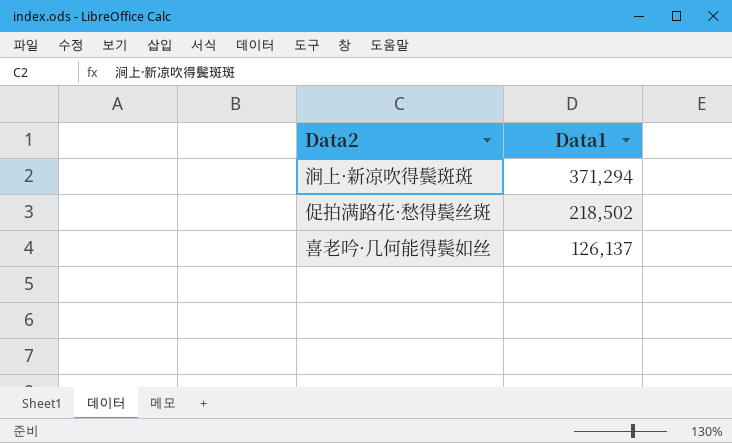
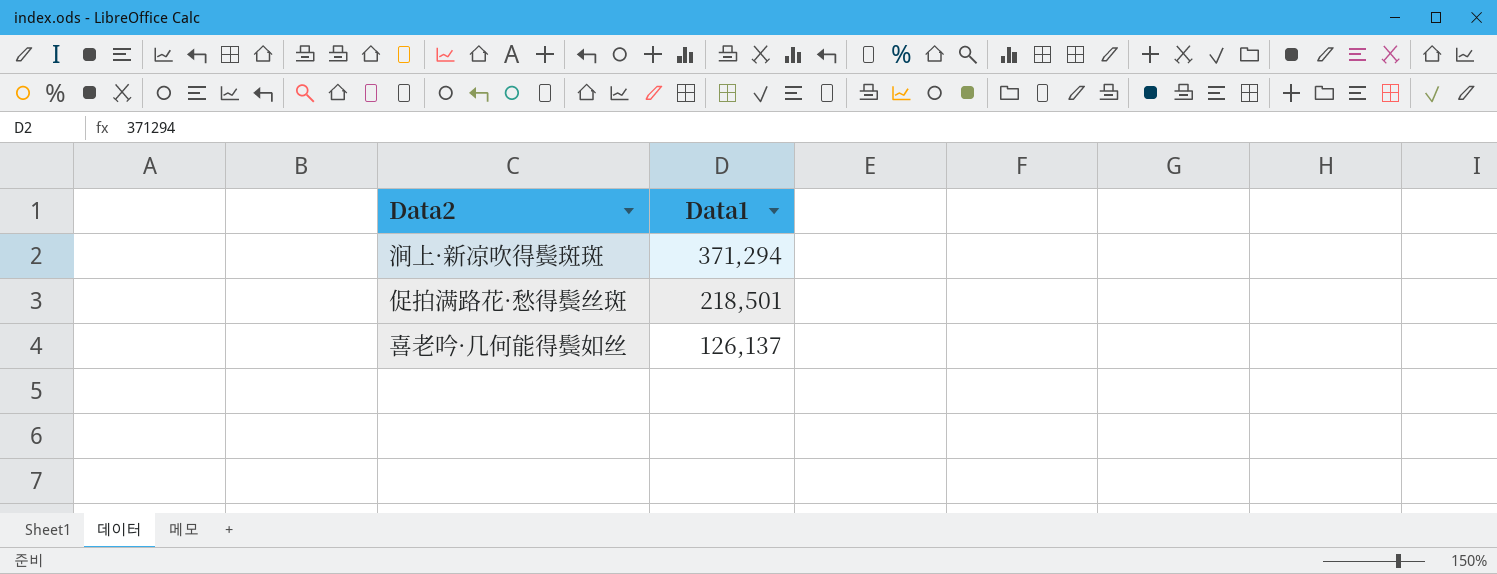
促拍满路花·愁得鬓丝斑 | Data1: 218,502 -> 218,501

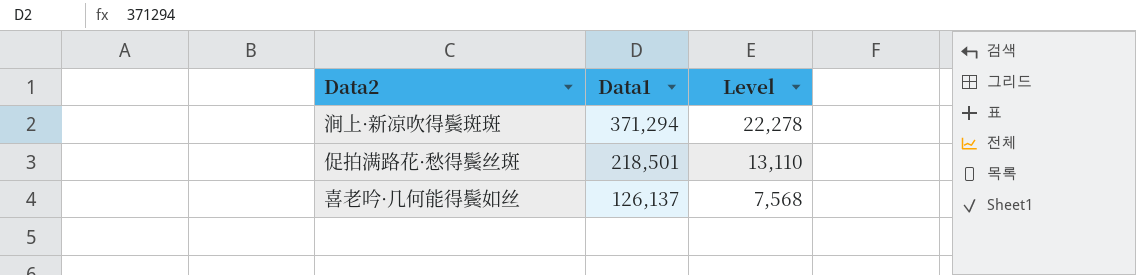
column Level | formula: none -> [Data1] * 0.06

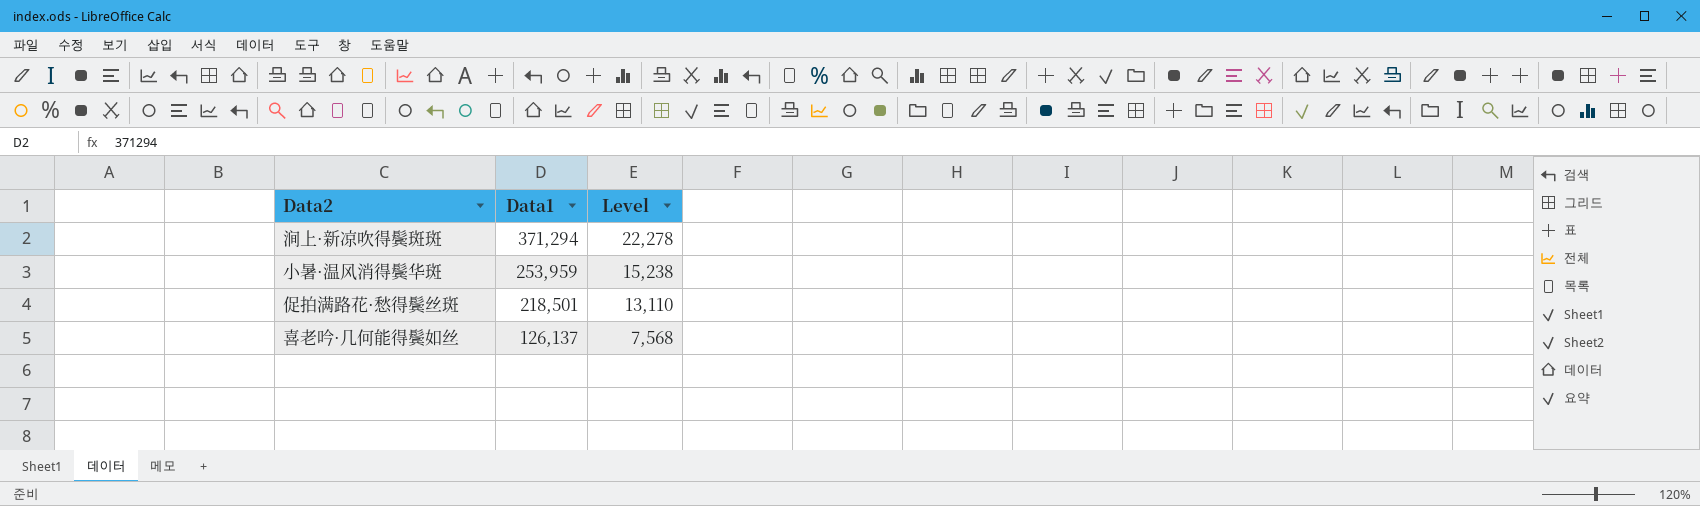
row 小暑·温风消得鬓华斑: none -> 253,959 | 15,238

